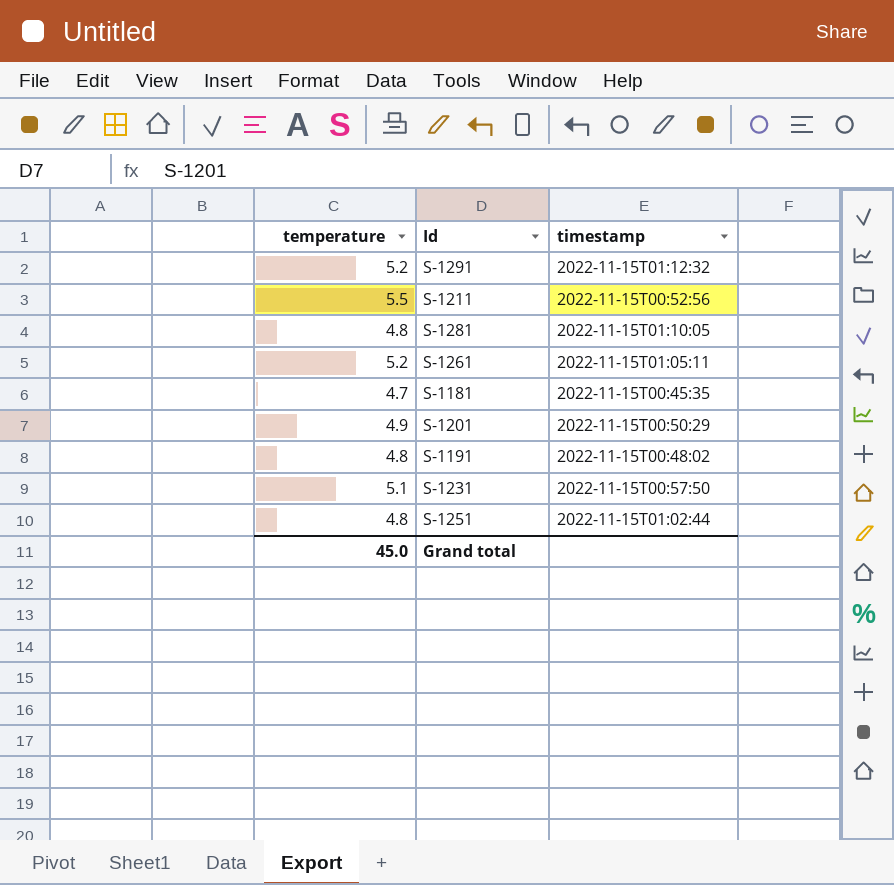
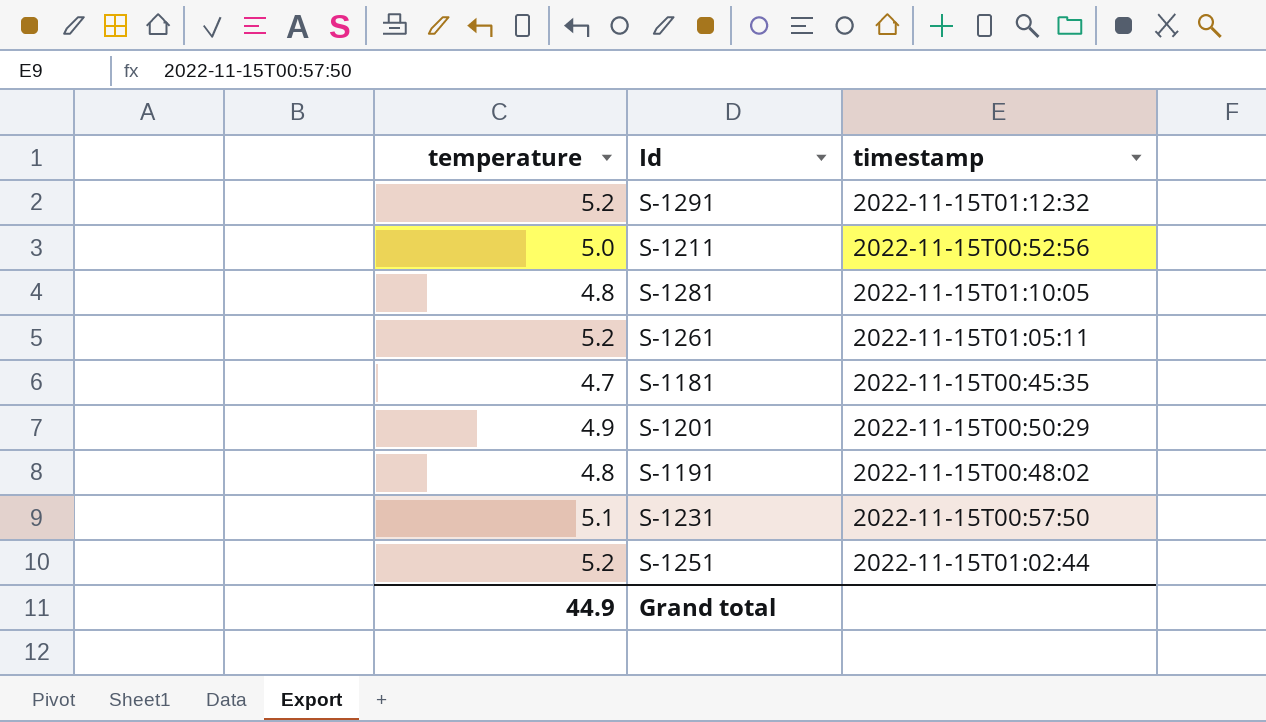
S-1211 | temperature: 5.5 -> 5.0
S-1251 | temperature: 4.8 -> 5.2
Grand total | temperature: 45.0 -> 44.9

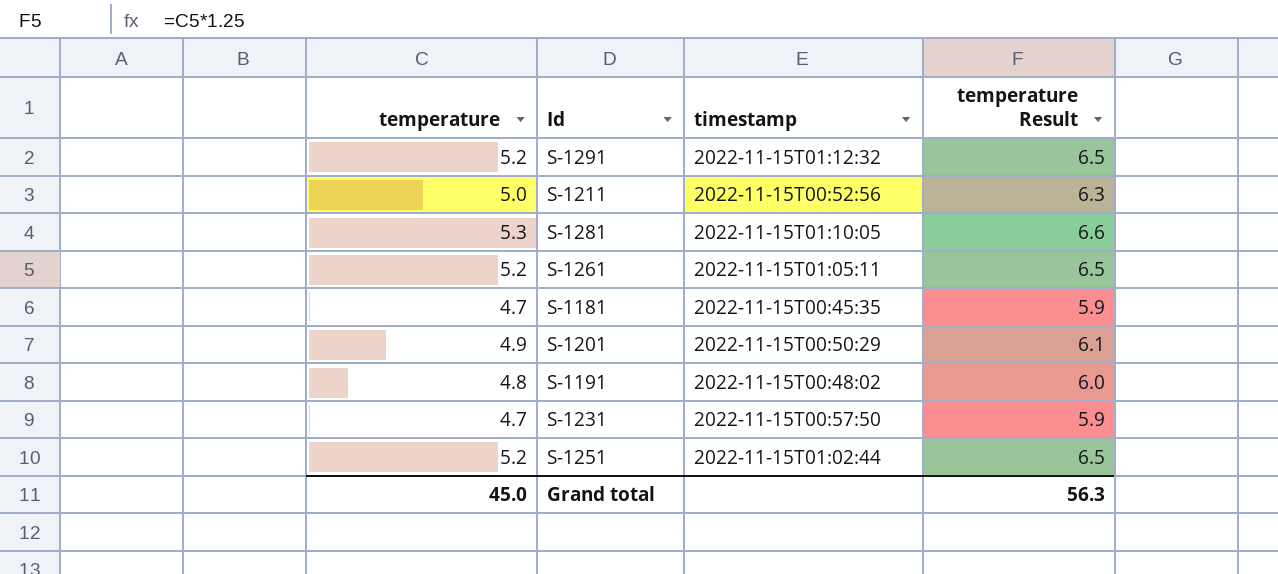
column temperature Result | formula: none -> [temperature] * 1.25
S-1281 | temperature: 4.8 -> 5.3
S-1231 | temperature: 5.1 -> 4.7
Grand total | temperature: 44.9 -> 45.0

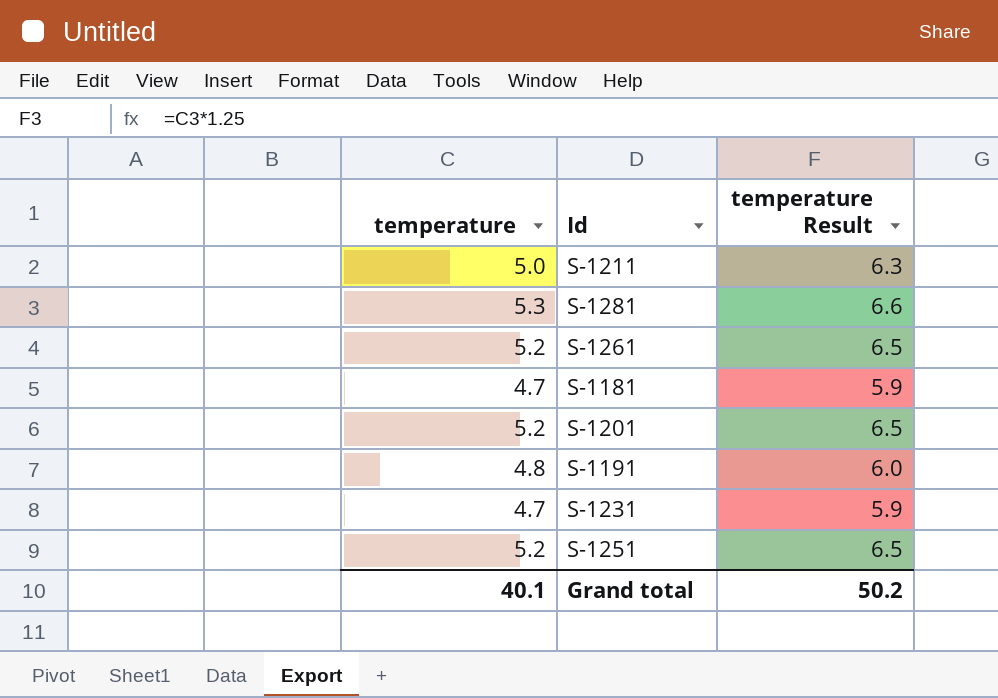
column timestamp | position: 3 -> none
row S-1291: 5.2 | 2022-11-15T01:12:32 | 6.5 -> none
S-1201 | temperature: 4.9 -> 5.2
S-1201 | temperature Result: 6.1 -> 6.5
Grand total | temperature: 45.0 -> 40.1
Grand total | temperature Result: 56.3 -> 50.2

